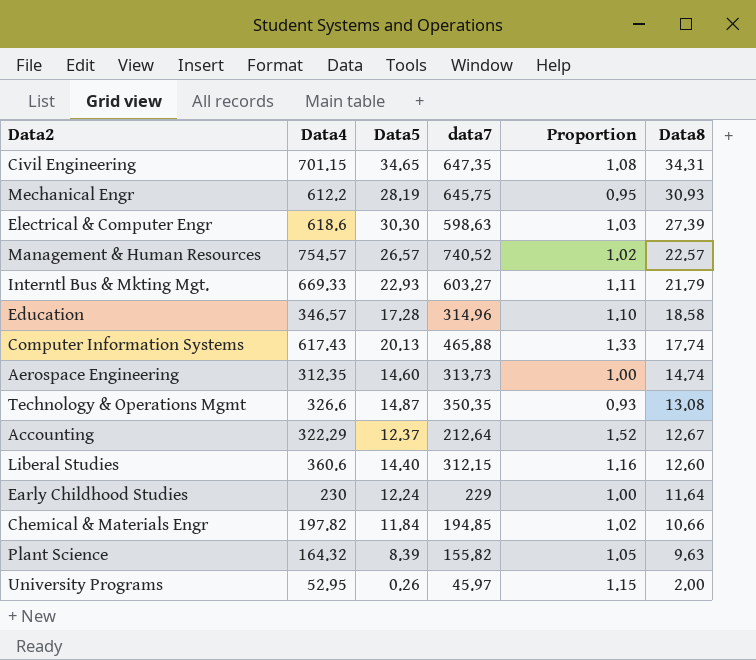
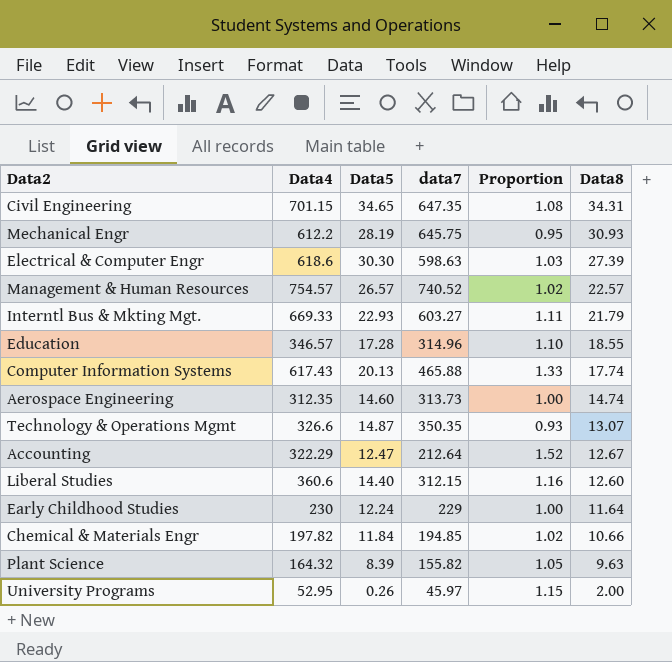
Education | Data8: 18.58 -> 18.55
Technology & Operations Mgmt | Data8: 13.08 -> 13.07
Accounting | Data5: 12.37 -> 12.47

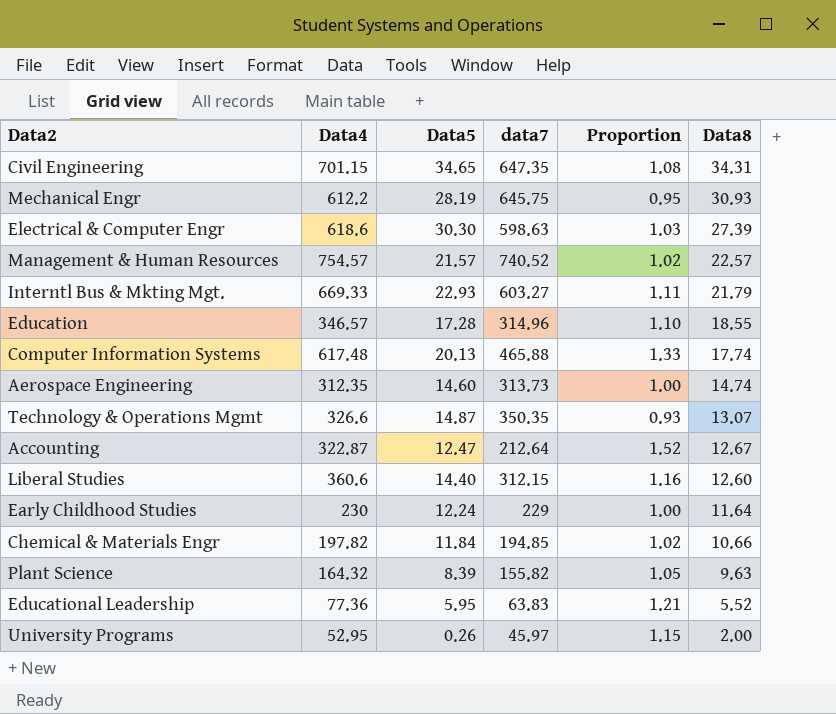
Management & Human Resources | Data5: 26.57 -> 21.57
Computer Information Systems | Data4: 617.43 -> 617.48
Accounting | Data4: 322.29 -> 322.87
row Educational Leadership: none -> 77.36 | 5.95 | 63.83 | 1.21 | 5.52

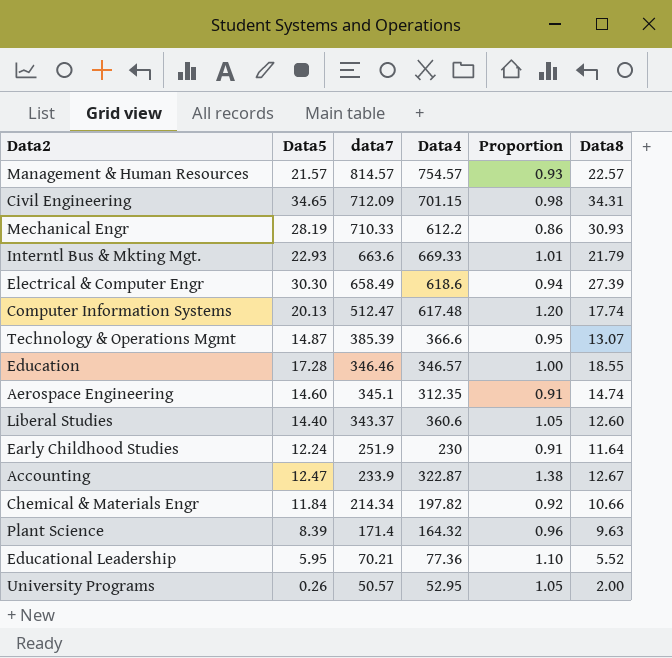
row order: Data8 descending -> data7 descending
column Data4 | position: 2 -> 4
Management & Human Resources | data7: 740.52 -> 814.57
Management & Human Resources | Proportion: 1.02 -> 0.93
Civil Engineering | data7: 647.35 -> 712.09
Civil Engineering | Proportion: 1.08 -> 0.98
Mechanical Engr | data7: 645.75 -> 710.33
Mechanical Engr | Proportion: 0.95 -> 0.86
Interntl Bus & Mkting Mgt. | data7: 603.27 -> 663.6
Interntl Bus & Mkting Mgt. | Proportion: 1.11 -> 1.01
Electrical & Computer Engr | data7: 598.63 -> 658.49
Electrical & Computer Engr | Proportion: 1.03 -> 0.94
Computer Information Systems | data7: 465.88 -> 512.47
Computer Information Systems | Proportion: 1.33 -> 1.20
Technology & Operations Mgmt | data7: 350.35 -> 385.39
Technology & Operations Mgmt | Data4: 326.6 -> 366.6
Technology & Operations Mgmt | Proportion: 0.93 -> 0.95
Education | data7: 314.96 -> 346.46
Education | Proportion: 1.10 -> 1.00
Aerospace Engineering | data7: 313.73 -> 345.1
Aerospace Engineering | Proportion: 1.00 -> 0.91
Liberal Studies | data7: 312.15 -> 343.37
Liberal Studies | Proportion: 1.16 -> 1.05
Early Childhood Studies | data7: 229 -> 251.9
Early Childhood Studies | Proportion: 1.00 -> 0.91
Accounting | data7: 212.64 -> 233.9
Accounting | Proportion: 1.52 -> 1.38
Chemical & Materials Engr | data7: 194.85 -> 214.34
Chemical & Materials Engr | Proportion: 1.02 -> 0.92
Plant Science | data7: 155.82 -> 171.4
Plant Science | Proportion: 1.05 -> 0.96
Educational Leadership | data7: 63.83 -> 70.21
Educational Leadership | Proportion: 1.21 -> 1.10
University Programs | data7: 45.97 -> 50.57
University Programs | Proportion: 1.15 -> 1.05

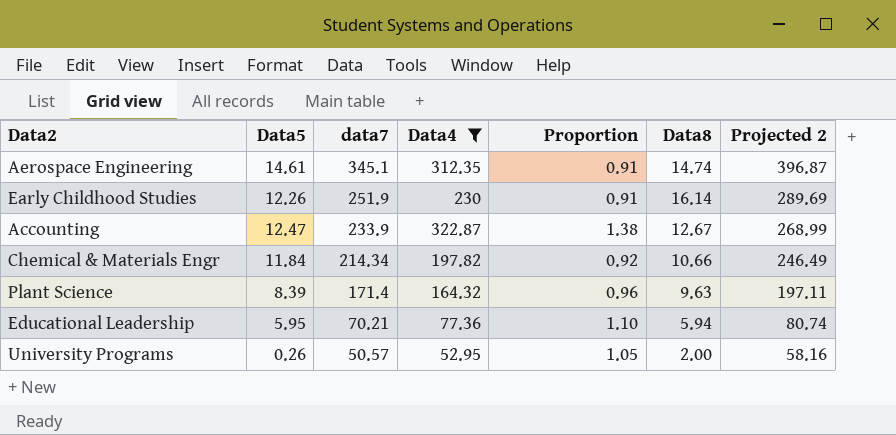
filter: none -> Data4 <= 322.87
column Projected 2 | formula: none -> [data7] * 1.15
Aerospace Engineering | Data5: 14.60 -> 14.61
Early Childhood Studies | Data5: 12.24 -> 12.26
Early Childhood Studies | Data8: 11.64 -> 16.14
Educational Leadership | Data8: 5.52 -> 5.94

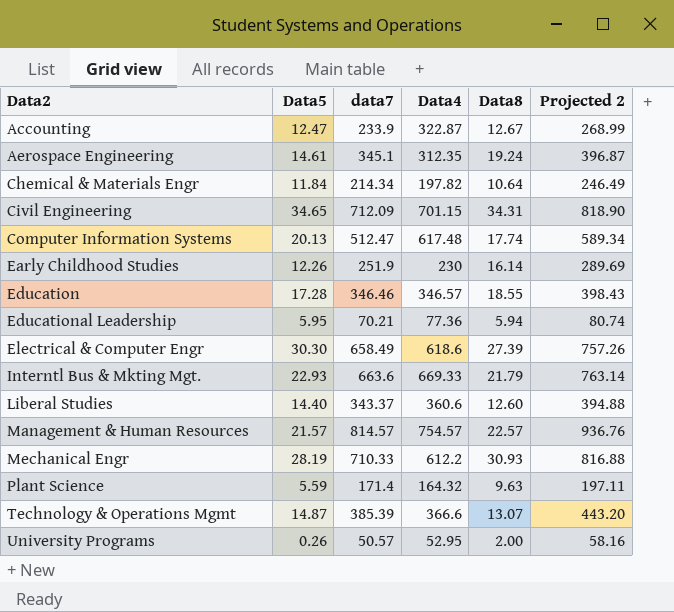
filter: Data4 <= 322.87 -> none
row order: data7 descending -> Data2 ascending
column Proportion | formula: [Data4] / [data7] -> none
Aerospace Engineering | Data8: 14.74 -> 19.24
Chemical & Materials Engr | Data8: 10.66 -> 10.64
Plant Science | Data5: 8.39 -> 5.59

